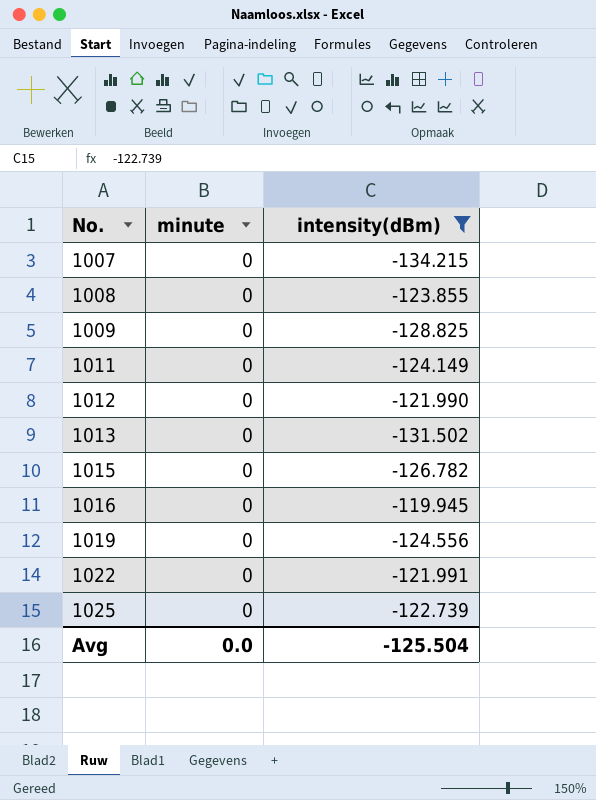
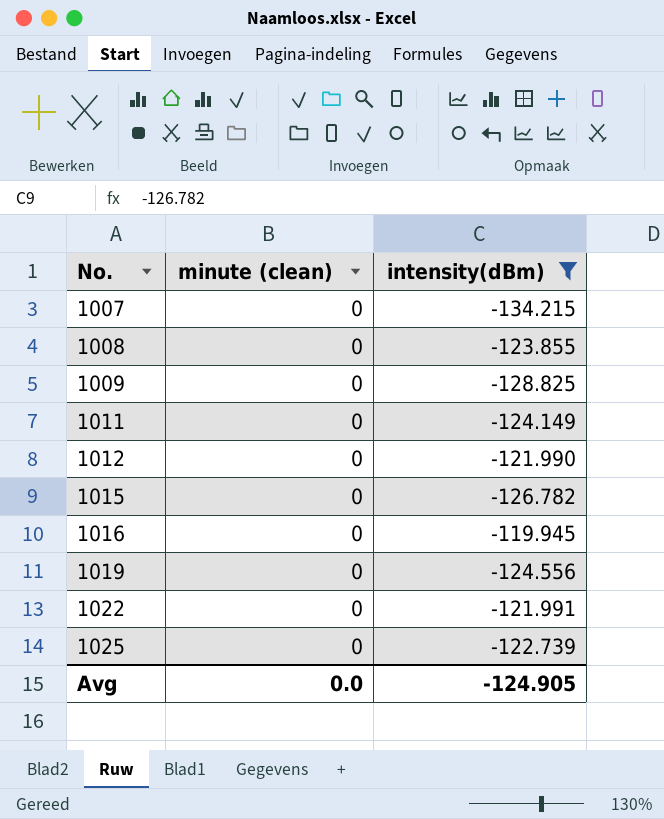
column name: minute -> minute (clean)
row 1013: 0 | -131.502 -> none
Avg | intensity(dBm): -125.504 -> -124.905

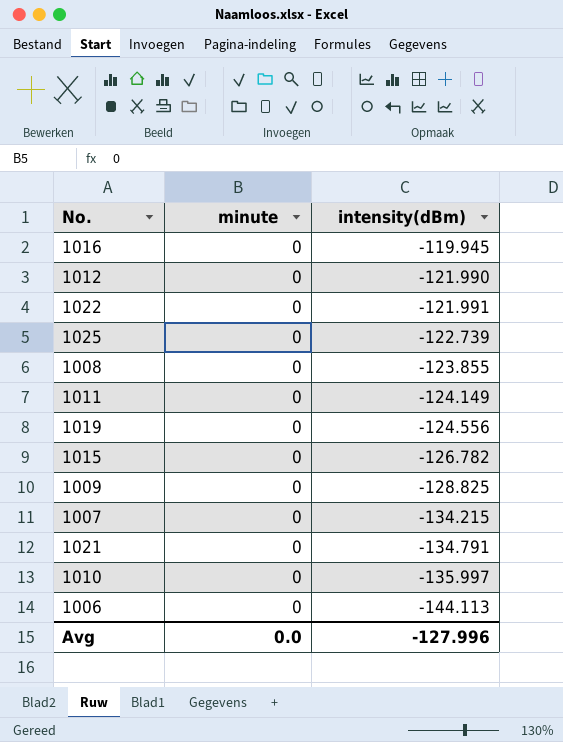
filter: intensity(dBm) >= -134.215 -> none
row order: No. ascending -> intensity(dBm) descending
column name: minute (clean) -> minute
Avg | intensity(dBm): -124.905 -> -127.996

